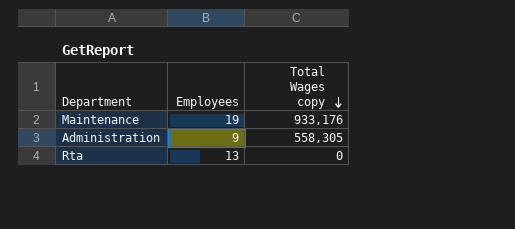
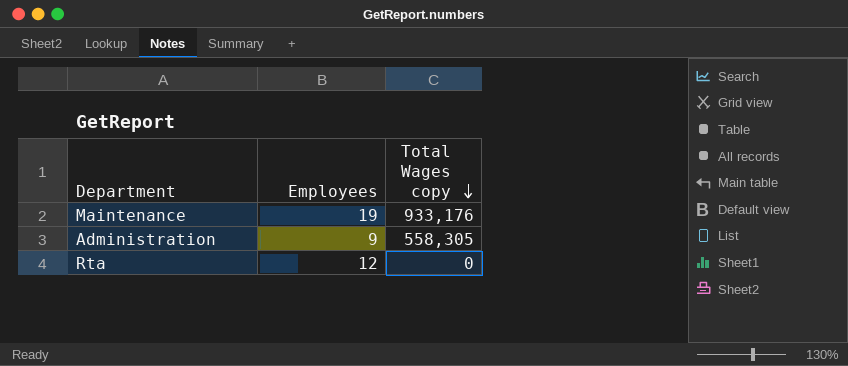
Rta | Employees: 13 -> 12

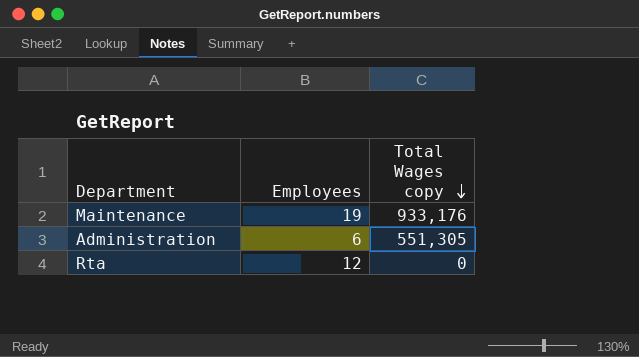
Administration | Employees: 9 -> 6
Administration | Total Wages copy: 558,305 -> 551,305

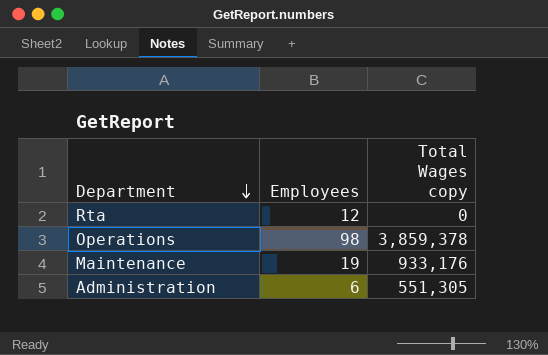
row order: Total Wages copy descending -> Department descending
row Operations: none -> 98 | 3,859,378

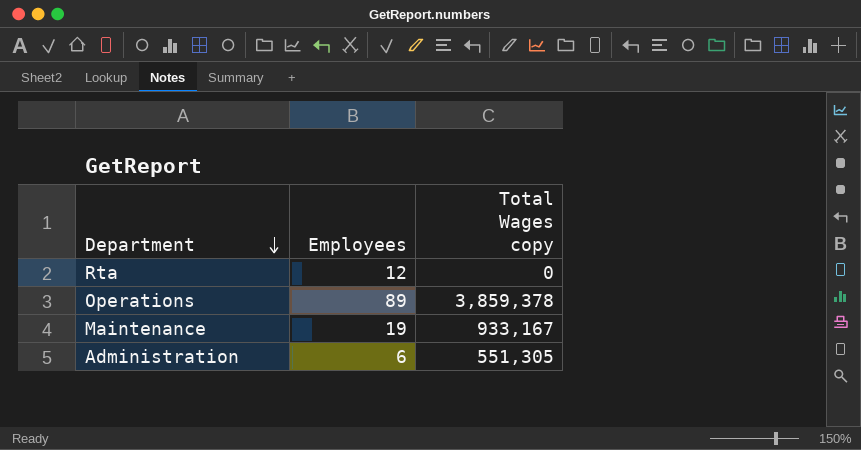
Operations | Employees: 98 -> 89
Maintenance | Total Wages copy: 933,176 -> 933,167

